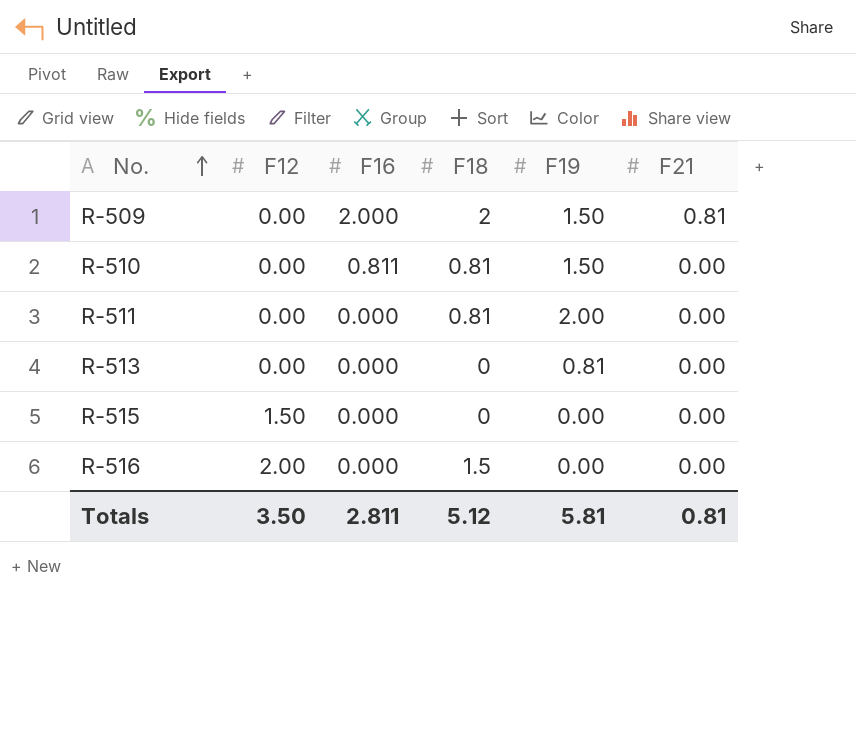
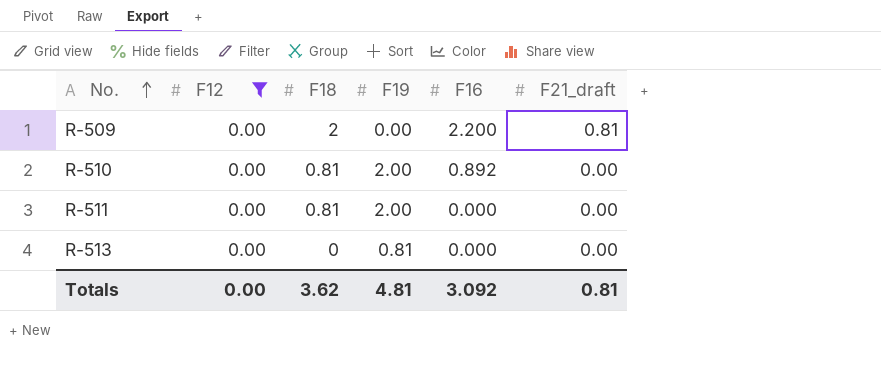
filter: none -> F12 = 0.00
column F16 | position: 3 -> 5
column name: F21 -> F21_draft
R-509 | F19: 1.50 -> 0.00
R-509 | F16: 2.000 -> 2.200
R-510 | F19: 1.50 -> 2.00
R-510 | F16: 0.811 -> 0.892
Totals | F12: 3.50 -> 0.00
Totals | F18: 5.12 -> 3.62
Totals | F19: 5.81 -> 4.81
Totals | F16: 2.811 -> 3.092

